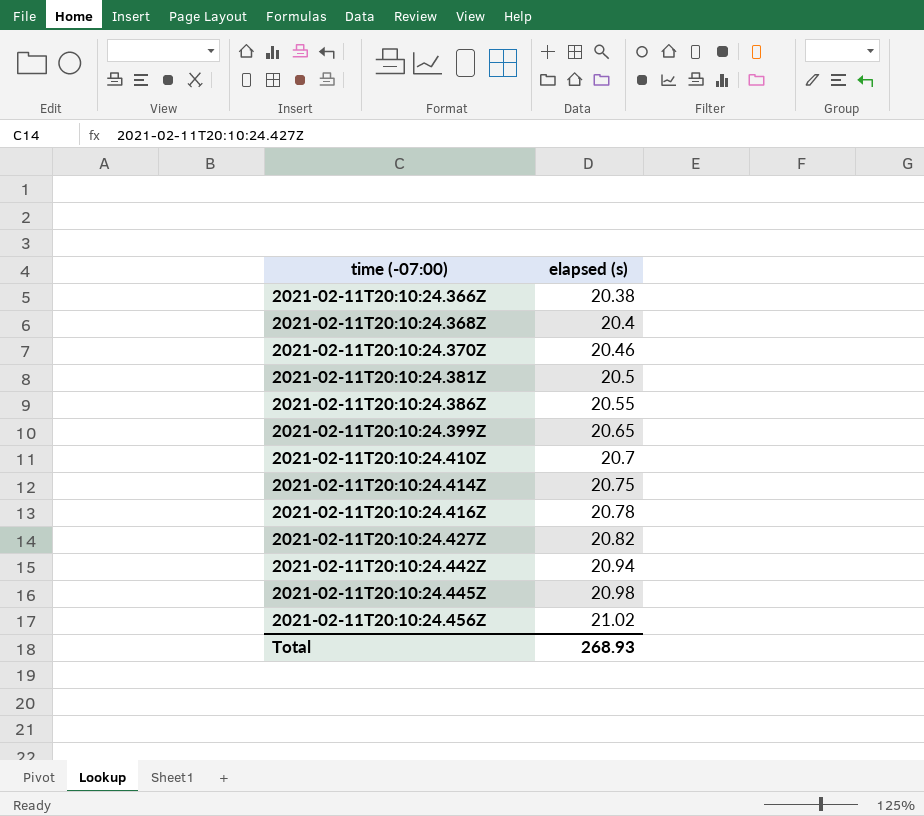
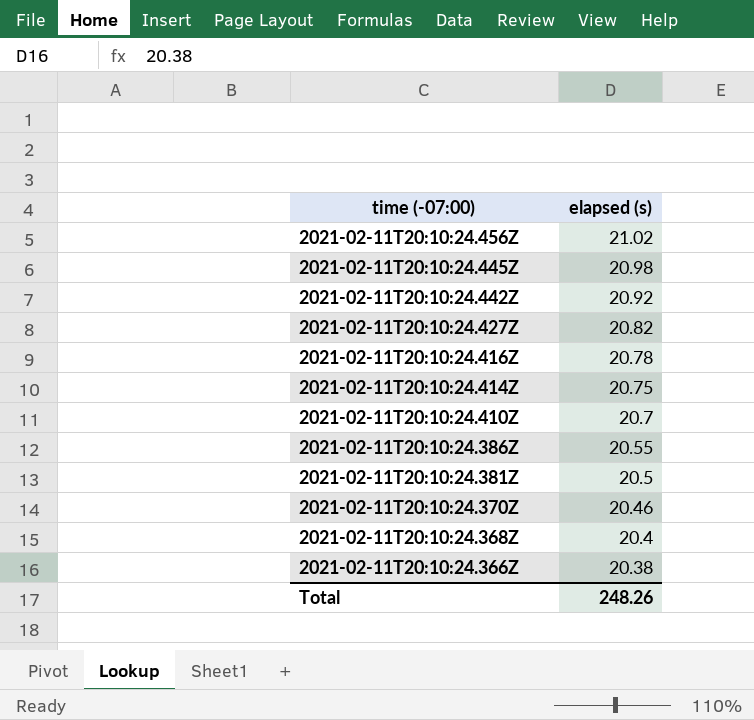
row order: time (-07:00) ascending -> time (-07:00) descending
row 2021-02-11T20:10:24.399Z: 20.65 -> none
2021-02-11T20:10:24.442Z | elapsed (s): 20.94 -> 20.92
Total | elapsed (s): 268.93 -> 248.26

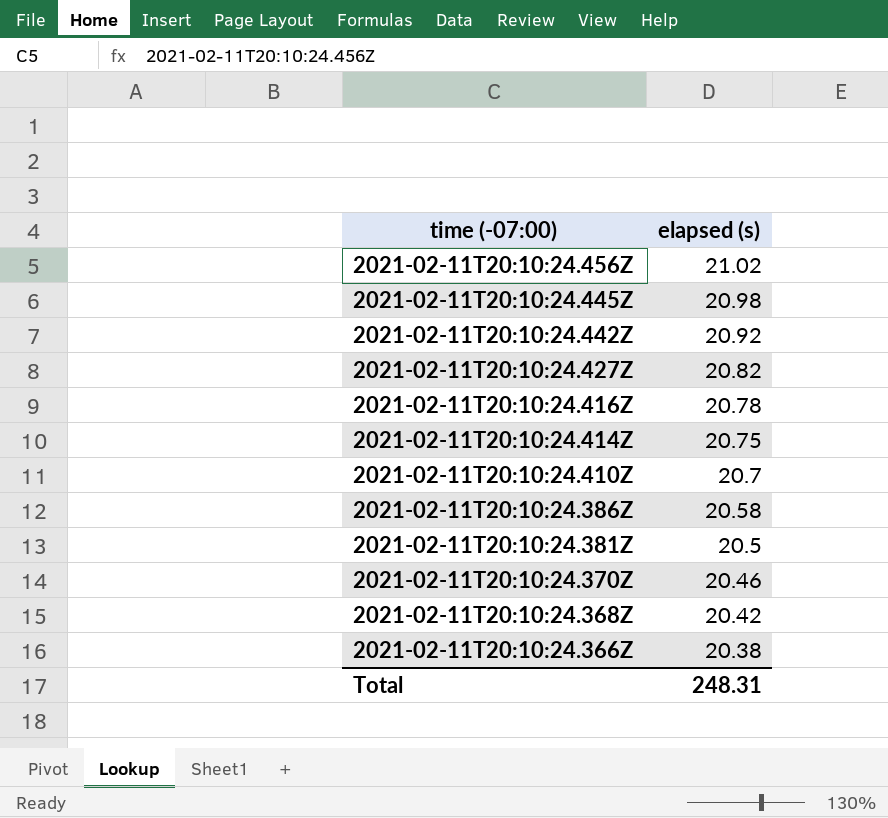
2021-02-11T20:10:24.386Z | elapsed (s): 20.55 -> 20.58
2021-02-11T20:10:24.368Z | elapsed (s): 20.4 -> 20.42
Total | elapsed (s): 248.26 -> 248.31

